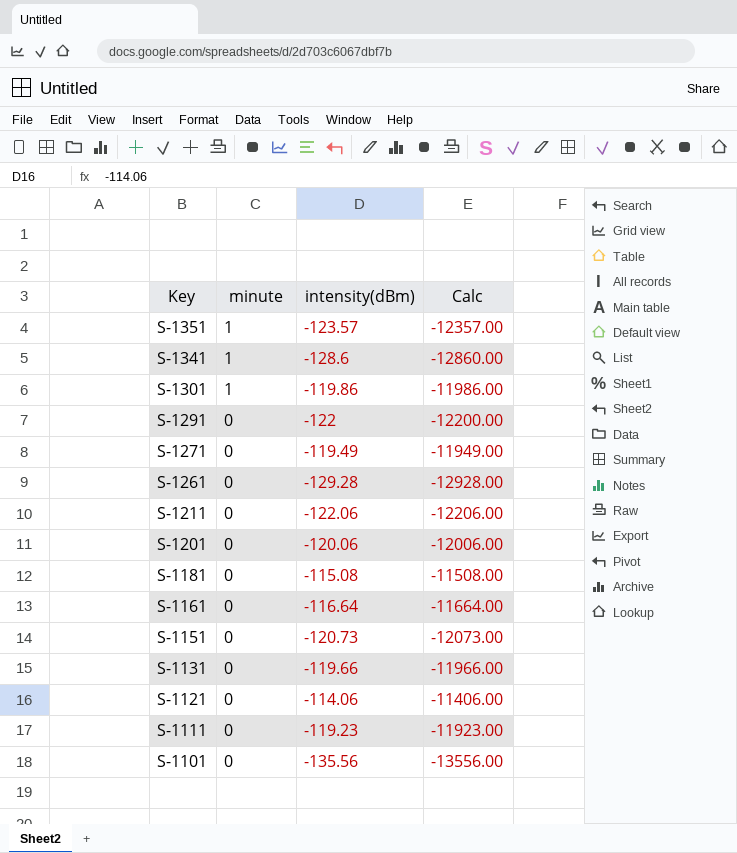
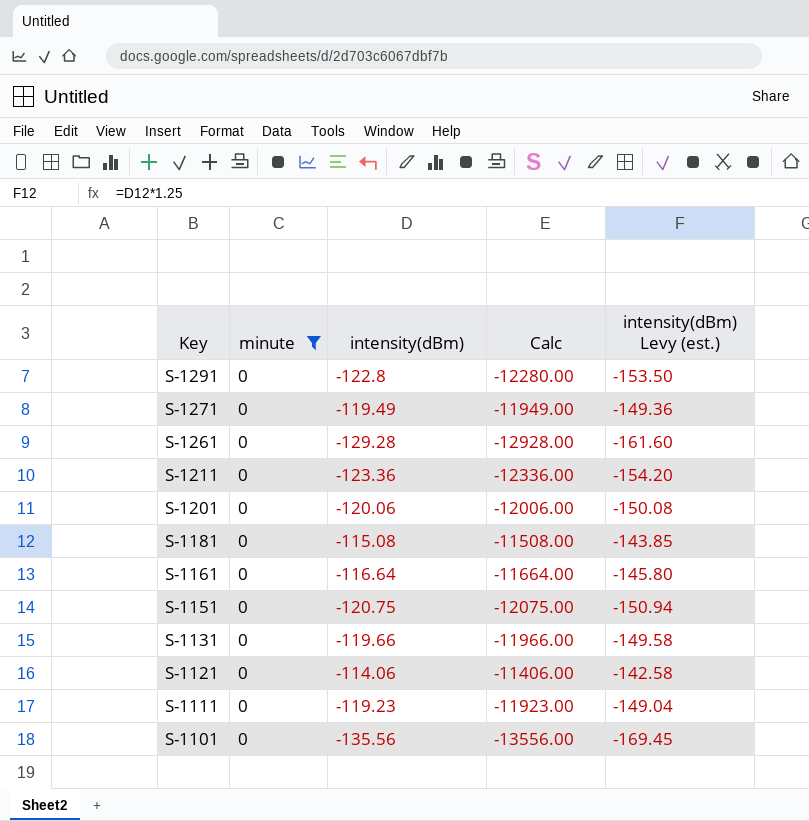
filter: none -> minute = 0
column intensity(dBm) Levy (est.) | formula: none -> [intensity(dBm)] * 1.25
S-1291 | intensity(dBm): -122 -> -122.8
S-1291 | Calc: -12200.00 -> -12280.00
S-1211 | intensity(dBm): -122.06 -> -123.36
S-1211 | Calc: -12206.00 -> -12336.00
S-1151 | intensity(dBm): -120.73 -> -120.75
S-1151 | Calc: -12073.00 -> -12075.00

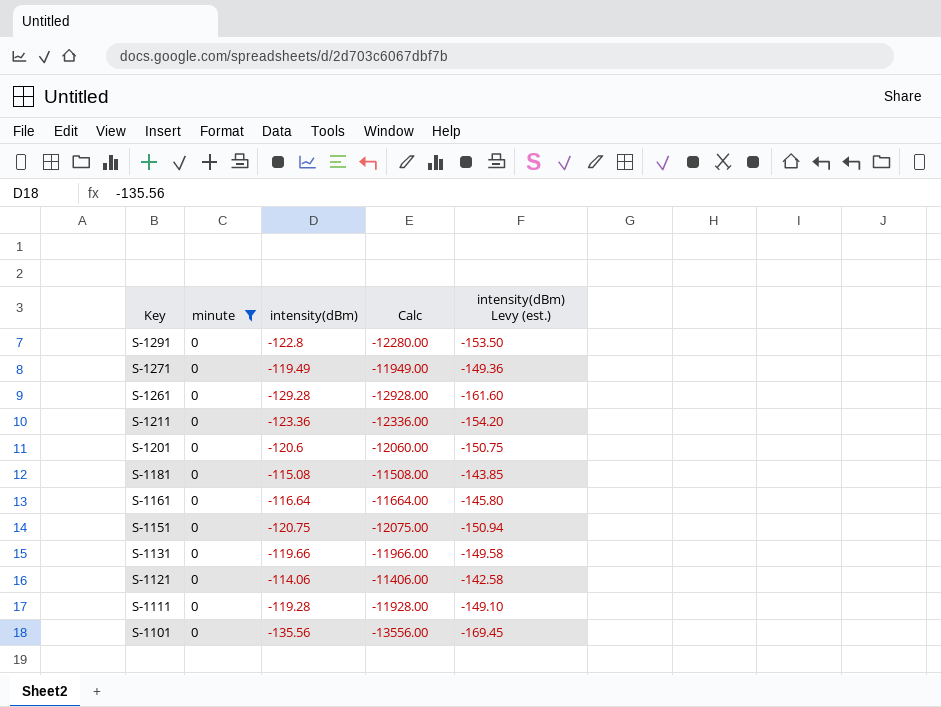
S-1201 | intensity(dBm): -120.06 -> -120.6
S-1201 | Calc: -12006.00 -> -12060.00
S-1201 | intensity(dBm) Levy (est.): -150.08 -> -150.75
S-1111 | intensity(dBm): -119.23 -> -119.28
S-1111 | Calc: -11923.00 -> -11928.00
S-1111 | intensity(dBm) Levy (est.): -149.04 -> -149.10

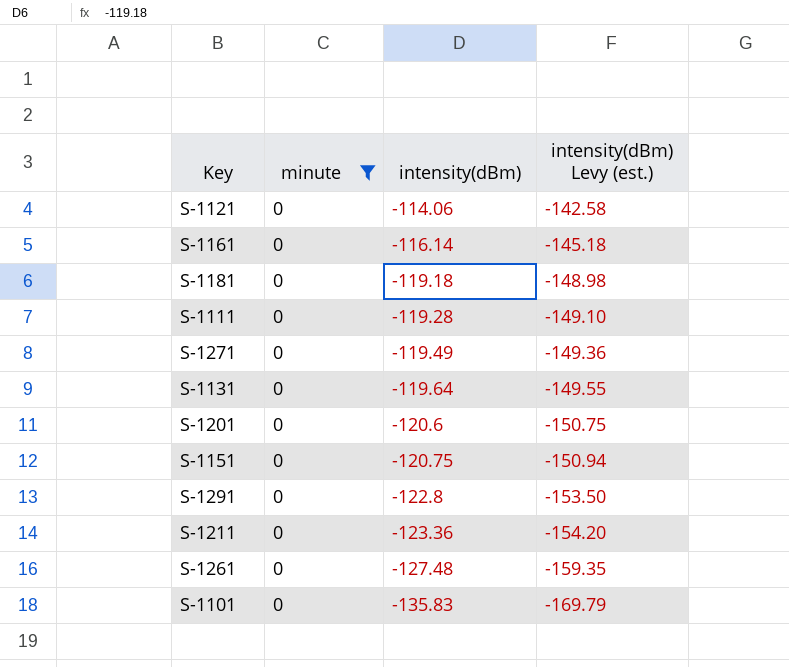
row order: Key descending -> intensity(dBm) descending
column Calc | formula: [intensity(dBm)] * 100 -> none
S-1161 | intensity(dBm): -116.64 -> -116.14
S-1161 | intensity(dBm) Levy (est.): -145.80 -> -145.18
S-1181 | intensity(dBm): -115.08 -> -119.18
S-1181 | intensity(dBm) Levy (est.): -143.85 -> -148.98
S-1131 | intensity(dBm): -119.66 -> -119.64
S-1131 | intensity(dBm) Levy (est.): -149.58 -> -149.55
S-1261 | intensity(dBm): -129.28 -> -127.48
S-1261 | intensity(dBm) Levy (est.): -161.60 -> -159.35
S-1101 | intensity(dBm): -135.56 -> -135.83
S-1101 | intensity(dBm) Levy (est.): -169.45 -> -169.79

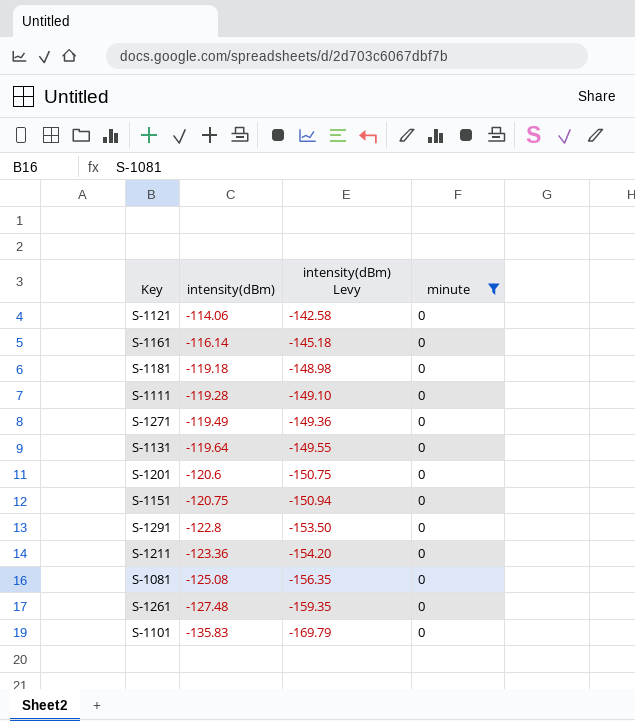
column name: intensity(dBm) Levy (est.) -> intensity(dBm) Levy
column minute | position: 2 -> 4
row S-1081: none -> -125.08 | -156.35 | 0

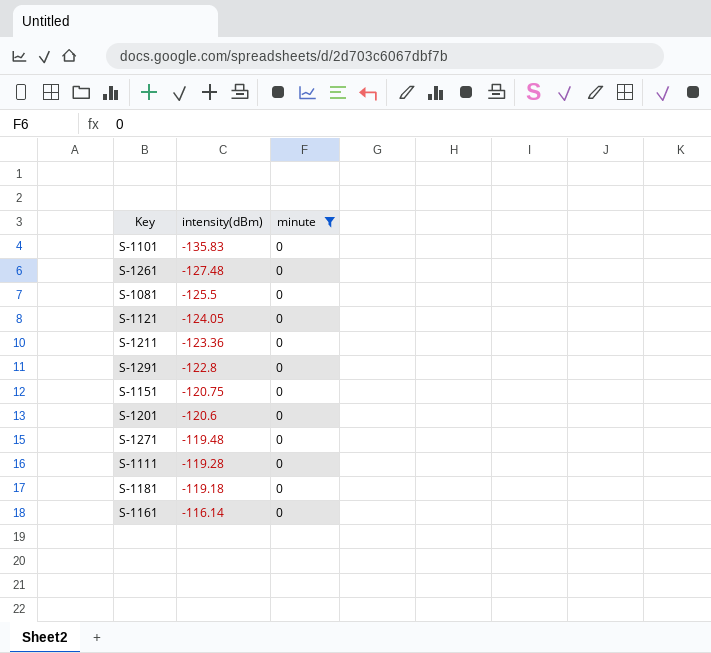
row order: intensity(dBm) descending -> intensity(dBm) ascending
column intensity(dBm) Levy | formula: [intensity(dBm)] * 1.25 -> none
row S-1131: -119.64 | -149.55 | 0 -> none
S-1081 | intensity(dBm): -125.08 -> -125.5
S-1121 | intensity(dBm): -114.06 -> -124.05
S-1271 | intensity(dBm): -119.49 -> -119.48

